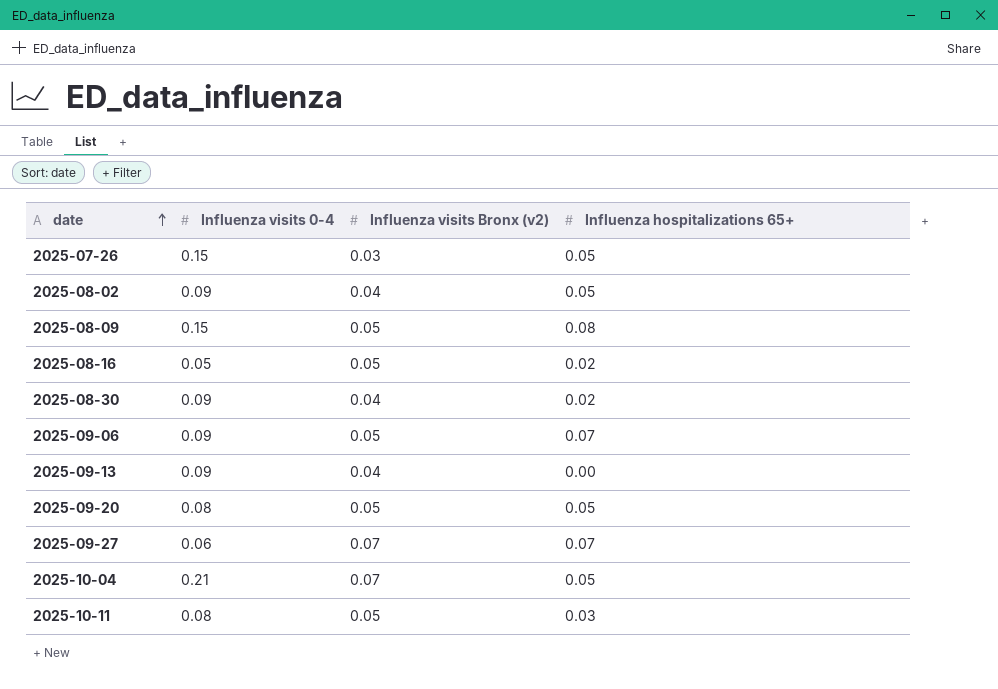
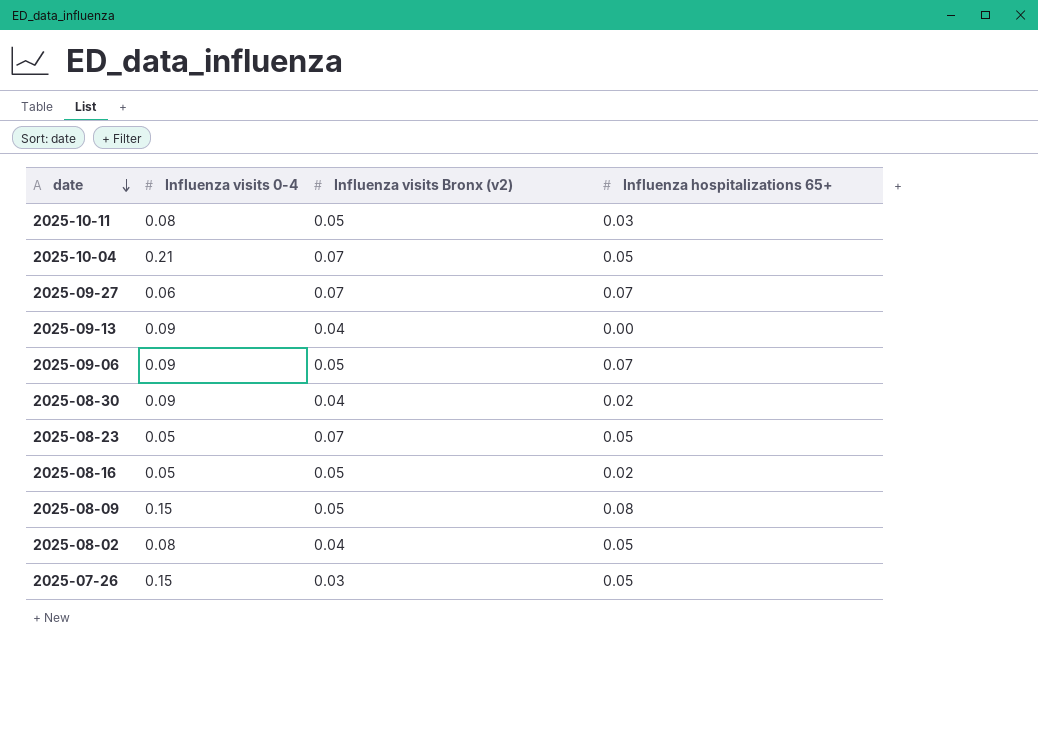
row order: date ascending -> date descending
row 2025-09-20: 0.08 | 0.05 | 0.05 -> none
row 2025-08-23: none -> 0.05 | 0.07 | 0.05
2025-08-02 | Influenza visits 0-4: 0.09 -> 0.08

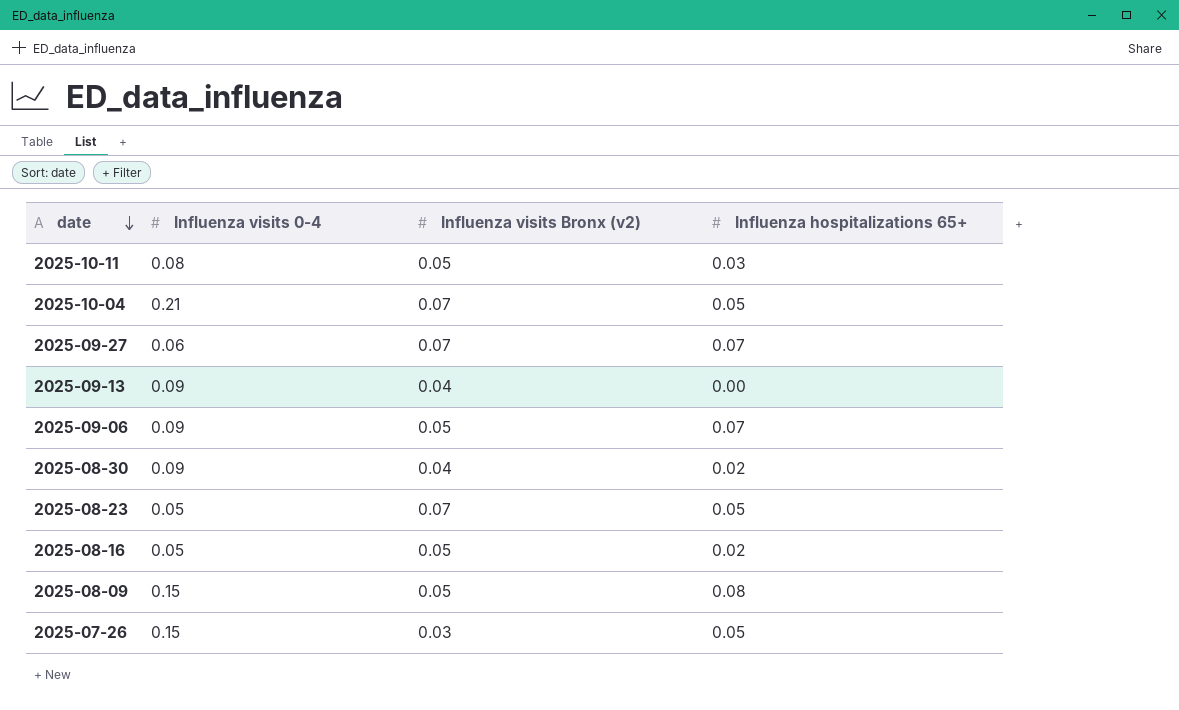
row 2025-08-02: 0.08 | 0.04 | 0.05 -> none

